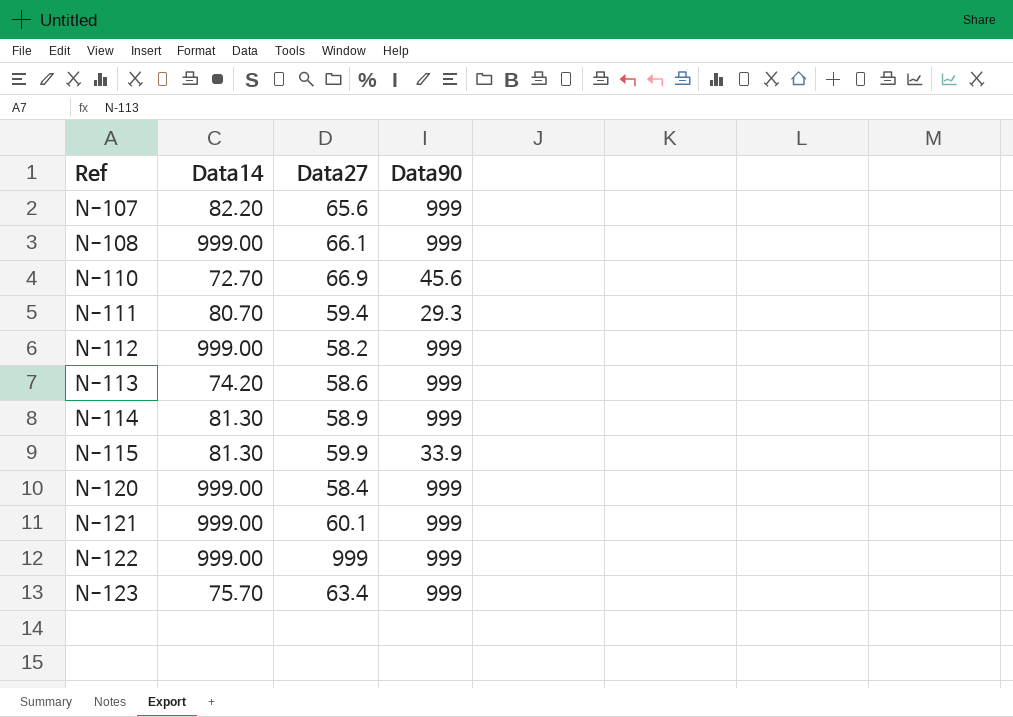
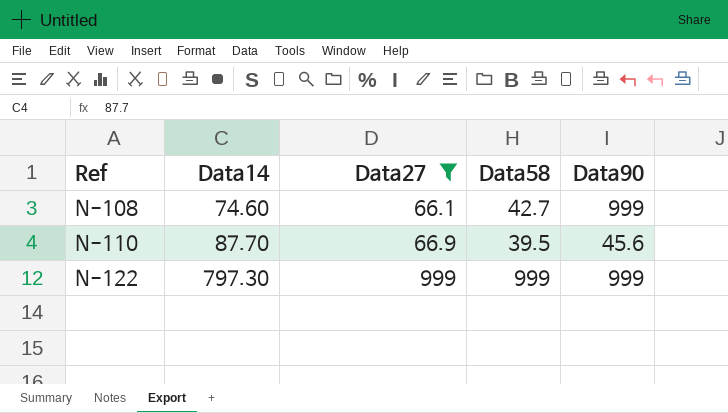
filter: none -> Data27 >= 66.1
column Data58 | position: none -> 4
N-108 | Data14: 999.00 -> 74.60
N-110 | Data14: 72.70 -> 87.70
N-122 | Data14: 999.00 -> 797.30

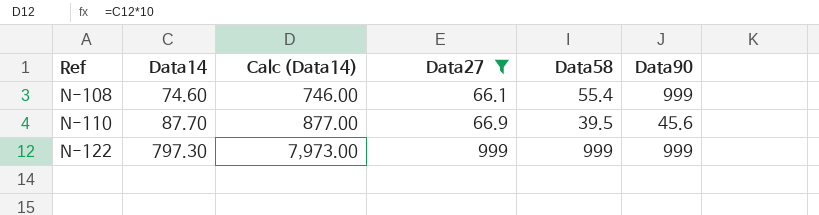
column Calc (Data14) | formula: none -> [Data14] * 10
N-108 | Data58: 42.7 -> 55.4

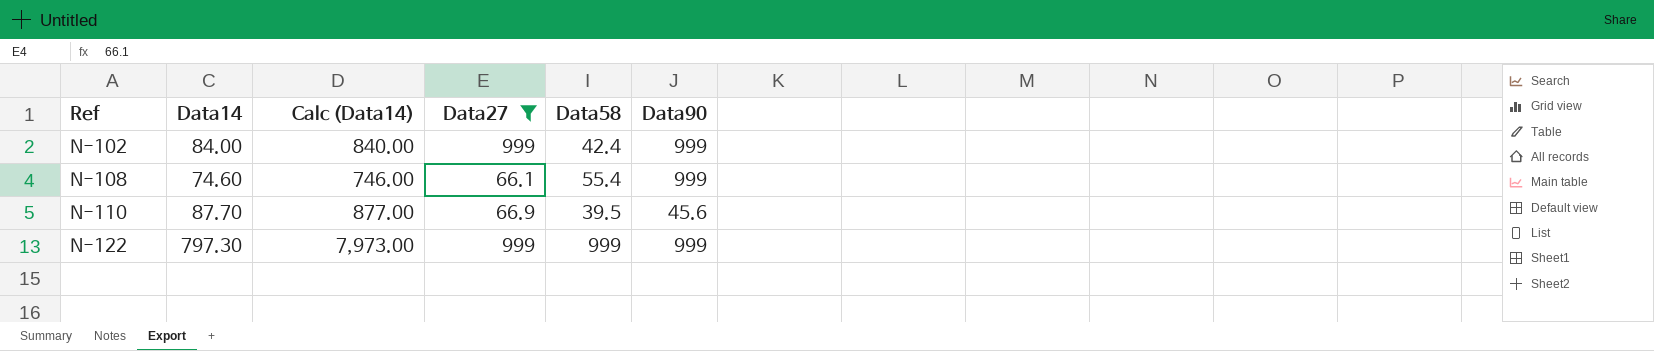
row N-102: none -> 84.00 | 840.00 | 999 | 42.4 | 999

